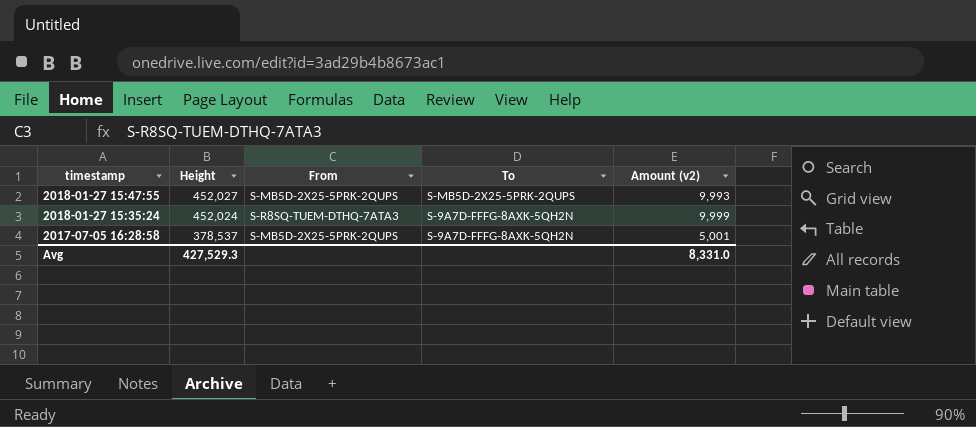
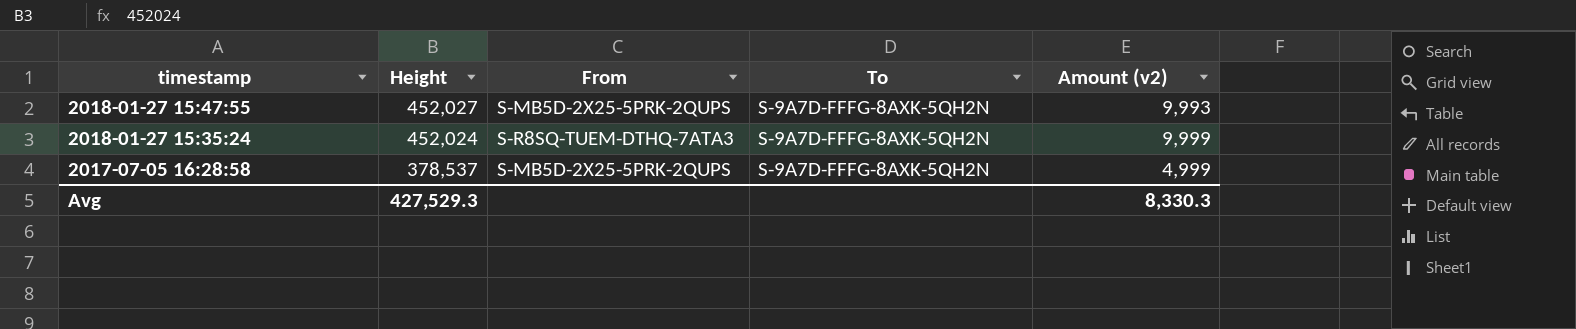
2018-01-27 15:47:55 | To: S-MB5D-2X25-5PRK-2QUPS -> S-9A7D-FFFG-8AXK-5QH2N
2017-07-05 16:28:58 | Amount (v2): 5,001 -> 4,999
Avg | Amount (v2): 8,331.0 -> 8,330.3

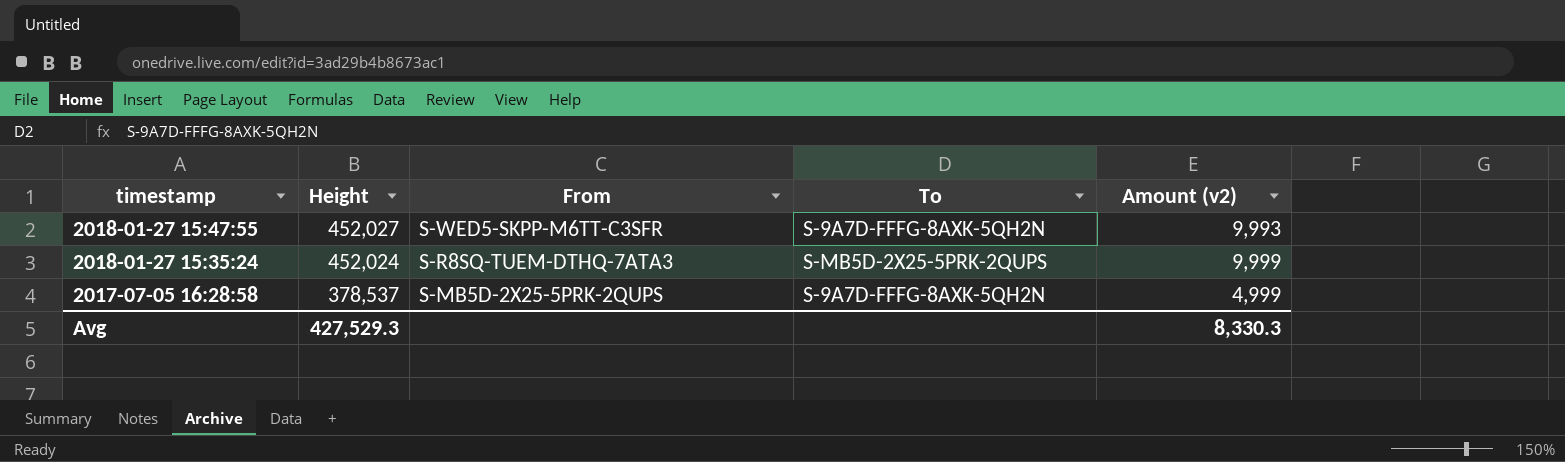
2018-01-27 15:47:55 | From: S-MB5D-2X25-5PRK-2QUPS -> S-WED5-SKPP-M6TT-C3SFR
2018-01-27 15:35:24 | To: S-9A7D-FFFG-8AXK-5QH2N -> S-MB5D-2X25-5PRK-2QUPS

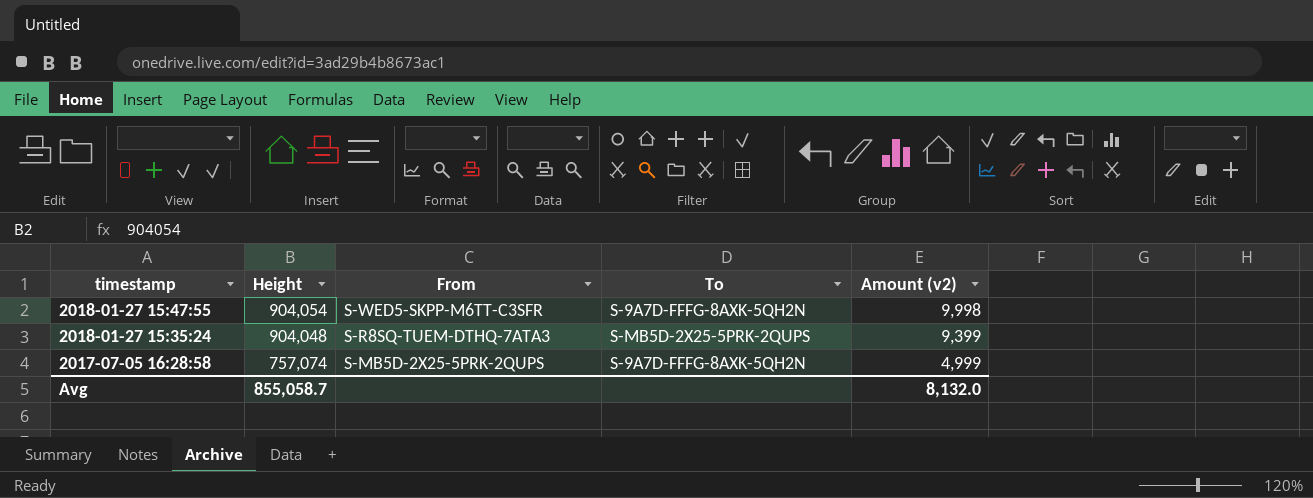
2018-01-27 15:47:55 | Height: 452,027 -> 904,054
2018-01-27 15:47:55 | Amount (v2): 9,993 -> 9,998
2018-01-27 15:35:24 | Height: 452,024 -> 904,048
2018-01-27 15:35:24 | Amount (v2): 9,999 -> 9,399
2017-07-05 16:28:58 | Height: 378,537 -> 757,074
Avg | Height: 427,529.3 -> 855,058.7
Avg | Amount (v2): 8,330.3 -> 8,132.0

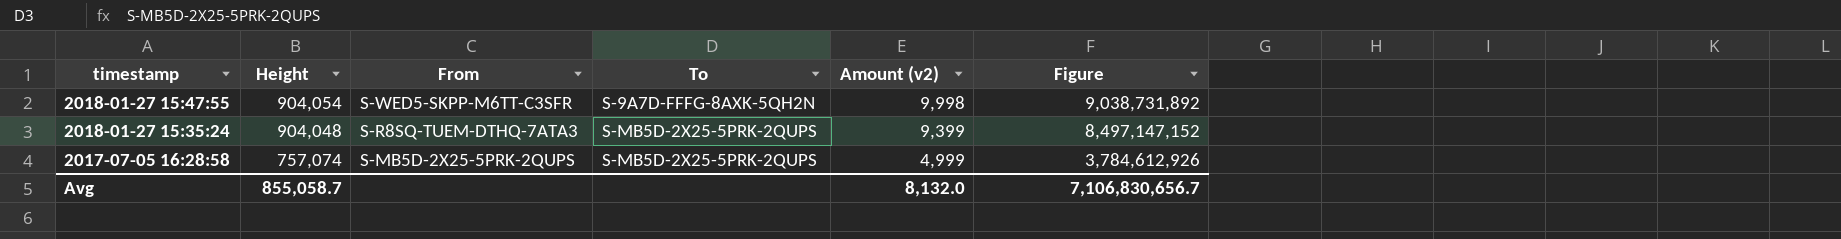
column Figure | formula: none -> [Height] * [Amount (v2)]
2017-07-05 16:28:58 | To: S-9A7D-FFFG-8AXK-5QH2N -> S-MB5D-2X25-5PRK-2QUPS

